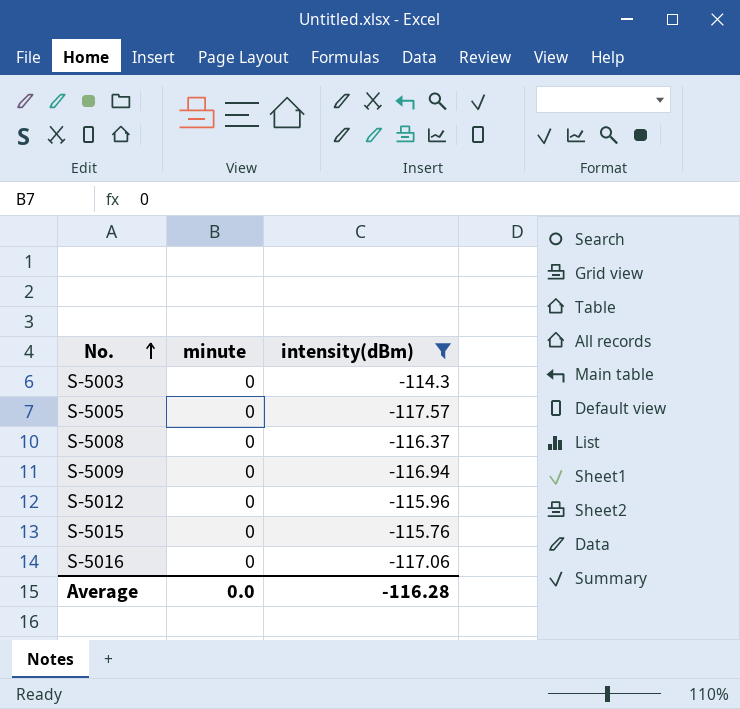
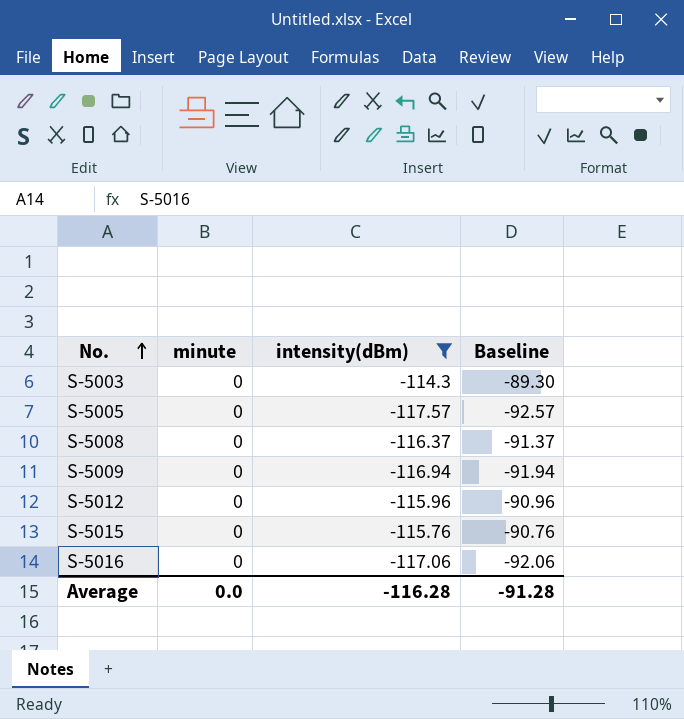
column Baseline | formula: none -> [intensity(dBm)] + 25

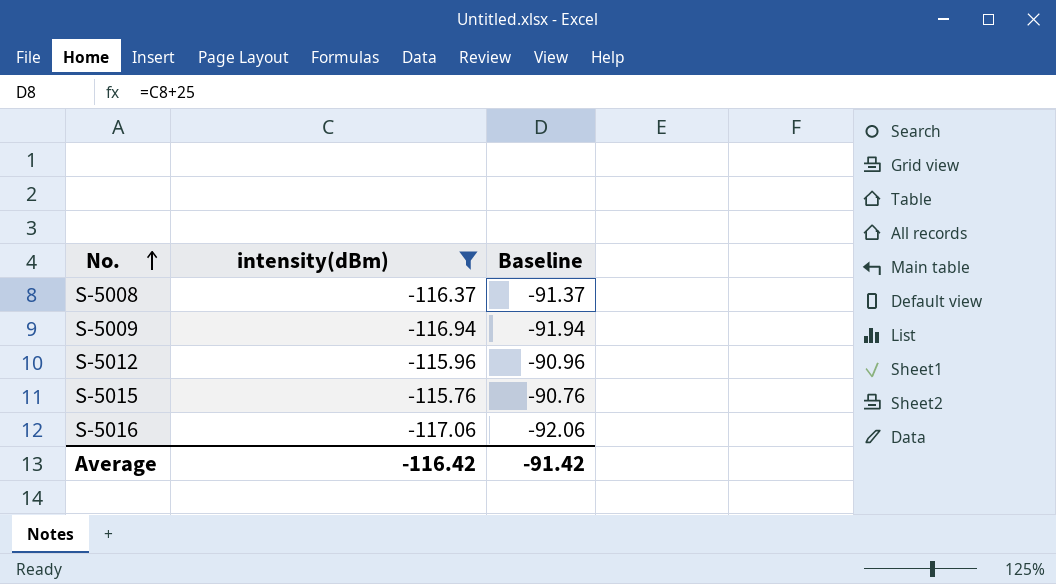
column minute | position: 2 -> none
row S-5003: 0 | -114.3 | -89.30 -> none
row S-5005: 0 | -117.57 | -92.57 -> none
Average | intensity(dBm): -116.28 -> -116.42
Average | Baseline: -91.28 -> -91.42

